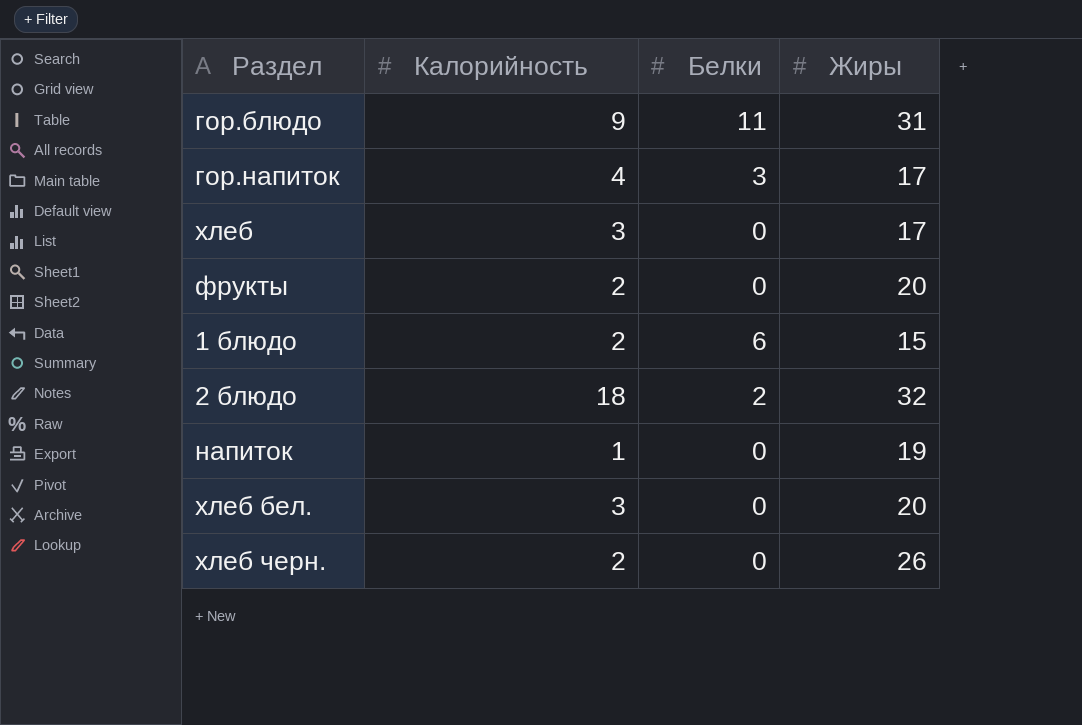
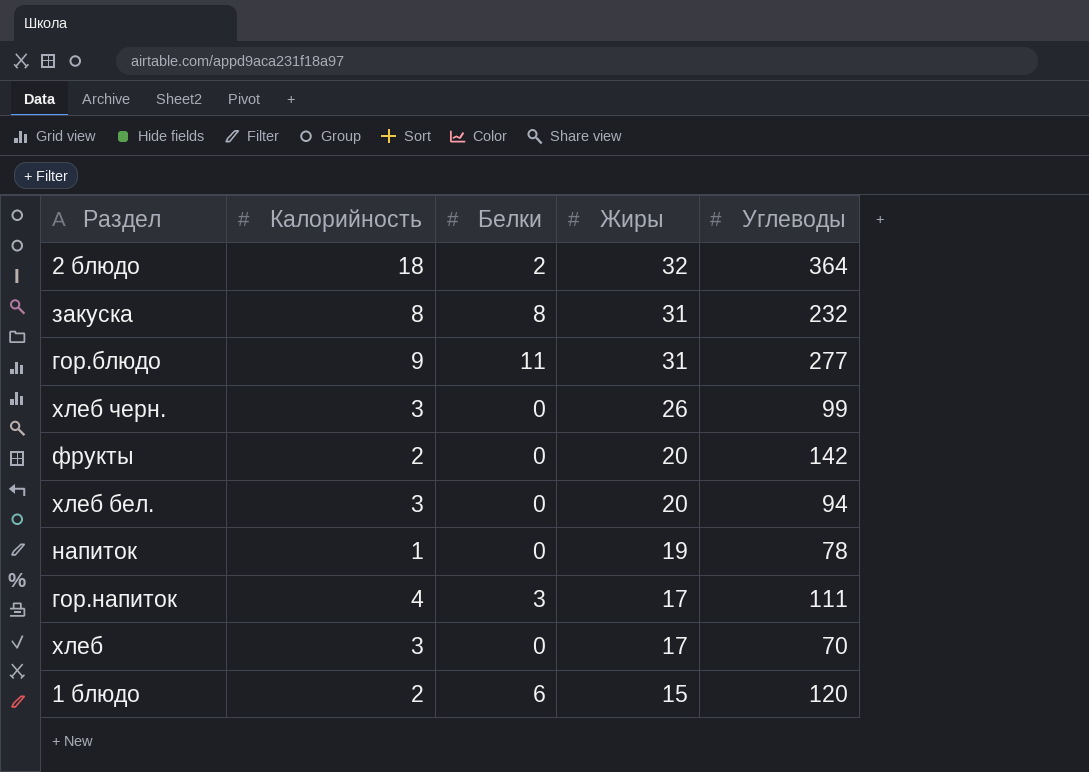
row order: none -> Жиры descending
column Углеводы | position: none -> 5
row закуска: none -> 8 | 8 | 31 | 232
хлеб черн. | Калорийность: 2 -> 3

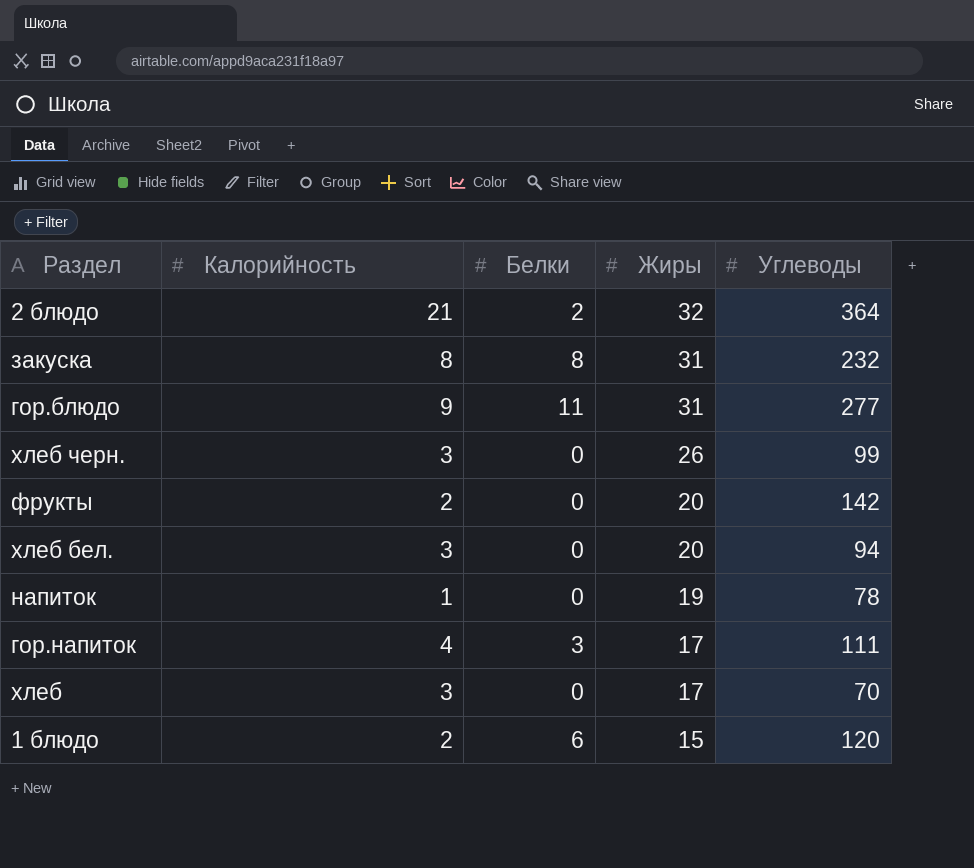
2 блюдо | Калорийность: 18 -> 21

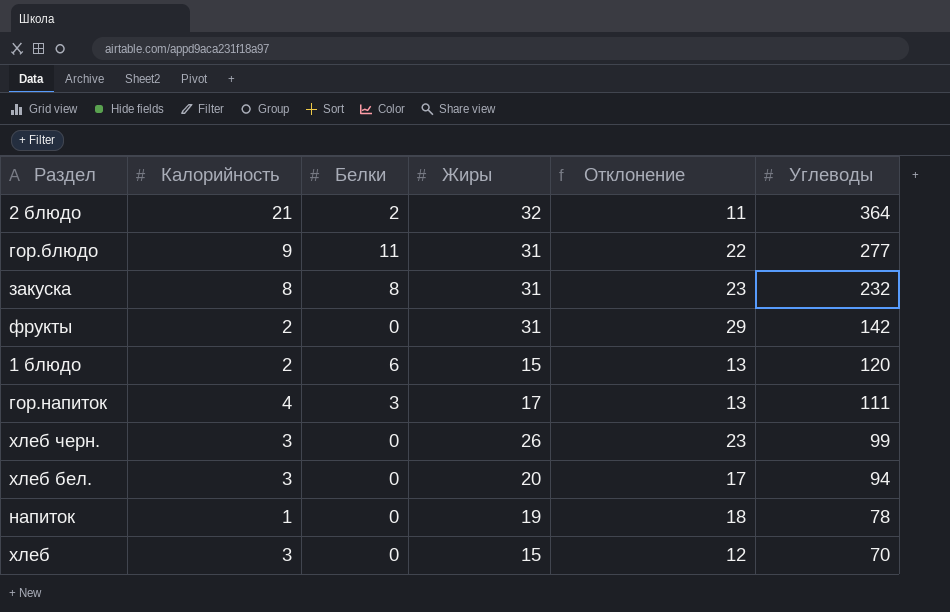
row order: Жиры descending -> Углеводы descending
column Отклонение | formula: none -> [Жиры] - [Калорийность]
фрукты | Жиры: 20 -> 31
хлеб | Жиры: 17 -> 15

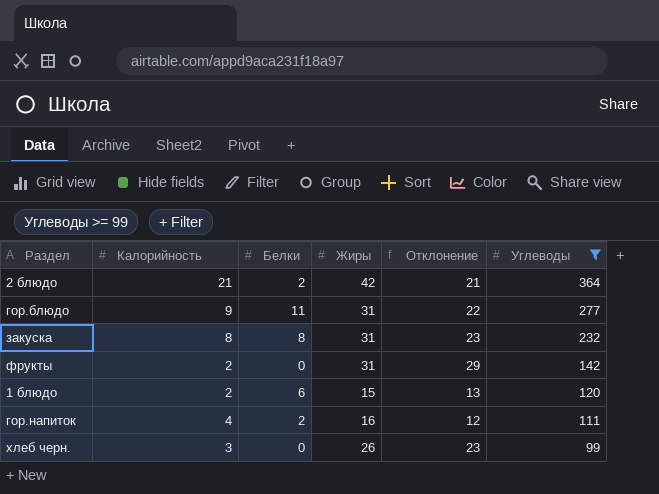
filter: none -> Углеводы >= 99
2 блюдо | Жиры: 32 -> 42
2 блюдо | Отклонение: 11 -> 21
гор.напиток | Белки: 3 -> 2
гор.напиток | Жиры: 17 -> 16
гор.напиток | Отклонение: 13 -> 12

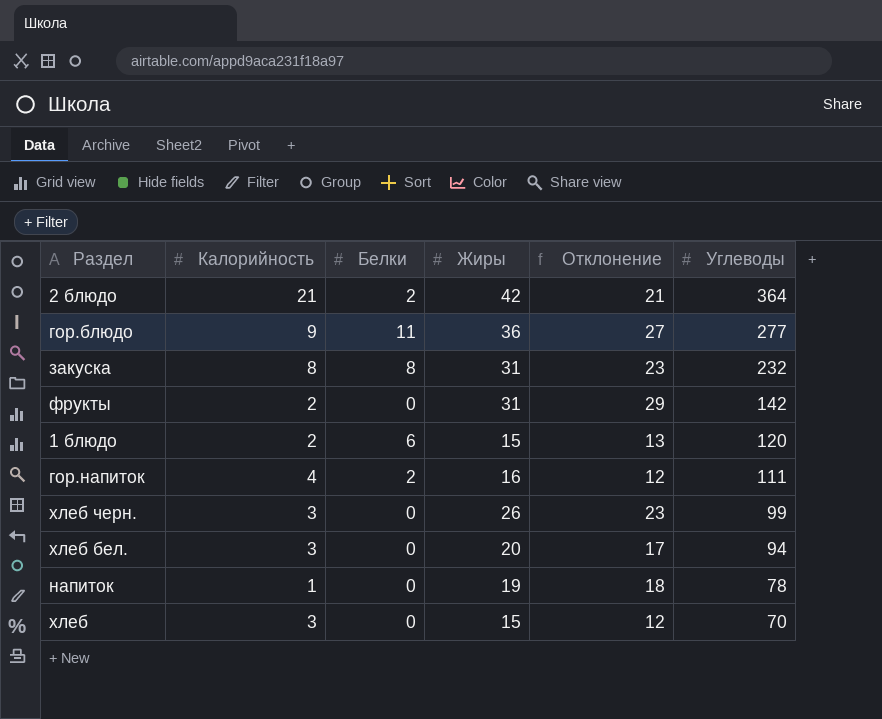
filter: Углеводы >= 99 -> none
гор.блюдо | Жиры: 31 -> 36
гор.блюдо | Отклонение: 22 -> 27

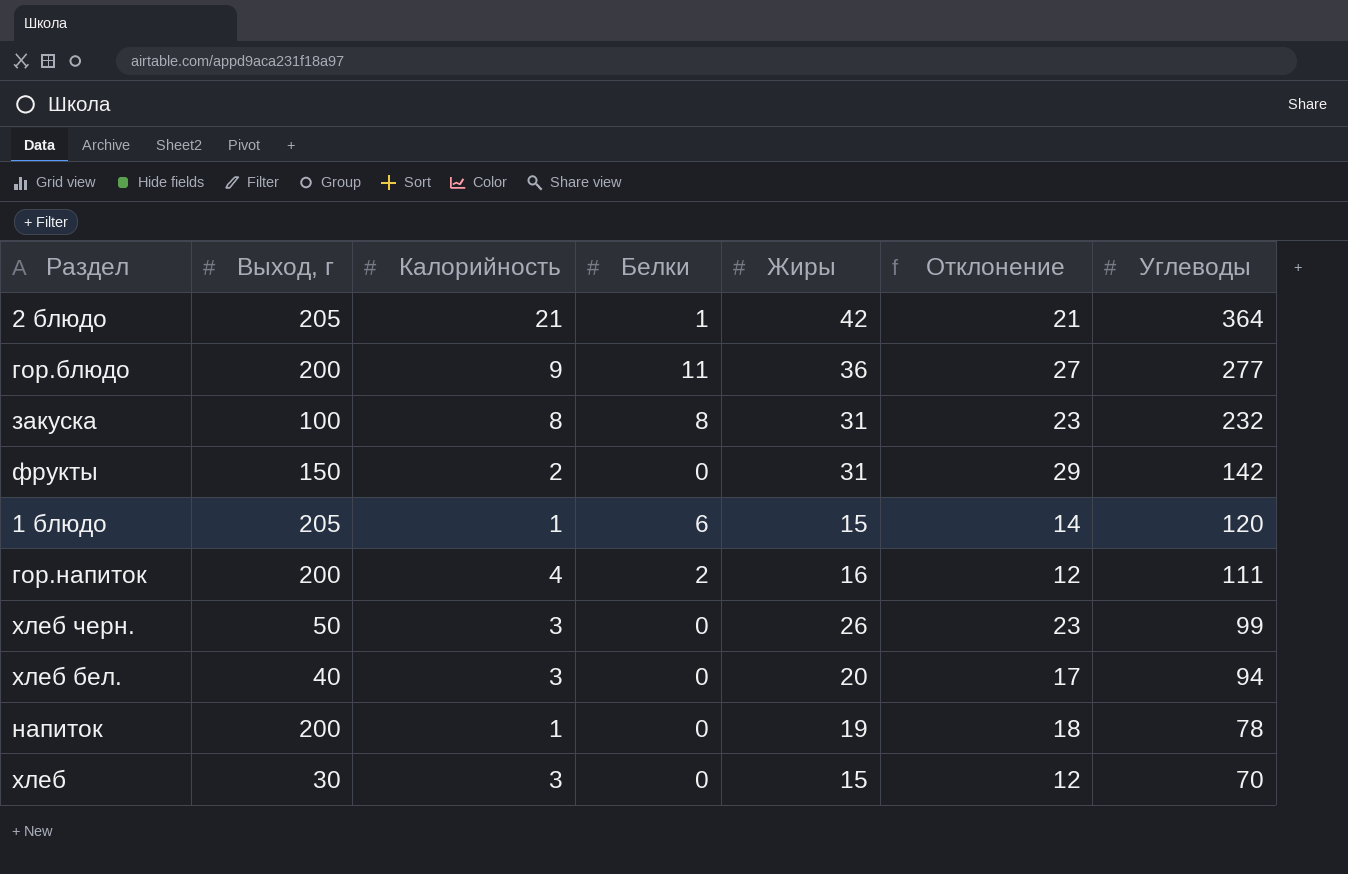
column Выход, г | position: none -> 2
2 блюдо | Белки: 2 -> 1
1 блюдо | Калорийность: 2 -> 1
1 блюдо | Отклонение: 13 -> 14

